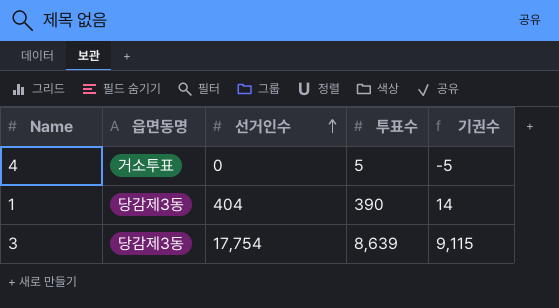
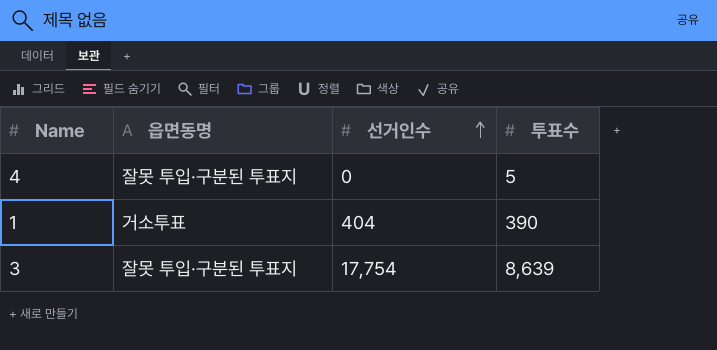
column 기권수 | formula: [선거인수] - [투표수] -> none
4 | 읍면동명: 거소투표 -> 잘못 투입·구분된 투표지
1 | 읍면동명: 당감제3동 -> 거소투표
3 | 읍면동명: 당감제3동 -> 잘못 투입·구분된 투표지

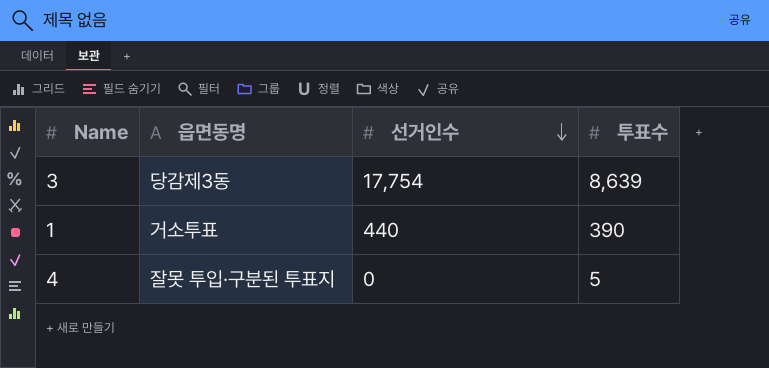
row order: 선거인수 ascending -> 선거인수 descending
3 | 읍면동명: 잘못 투입·구분된 투표지 -> 당감제3동
1 | 선거인수: 404 -> 440

